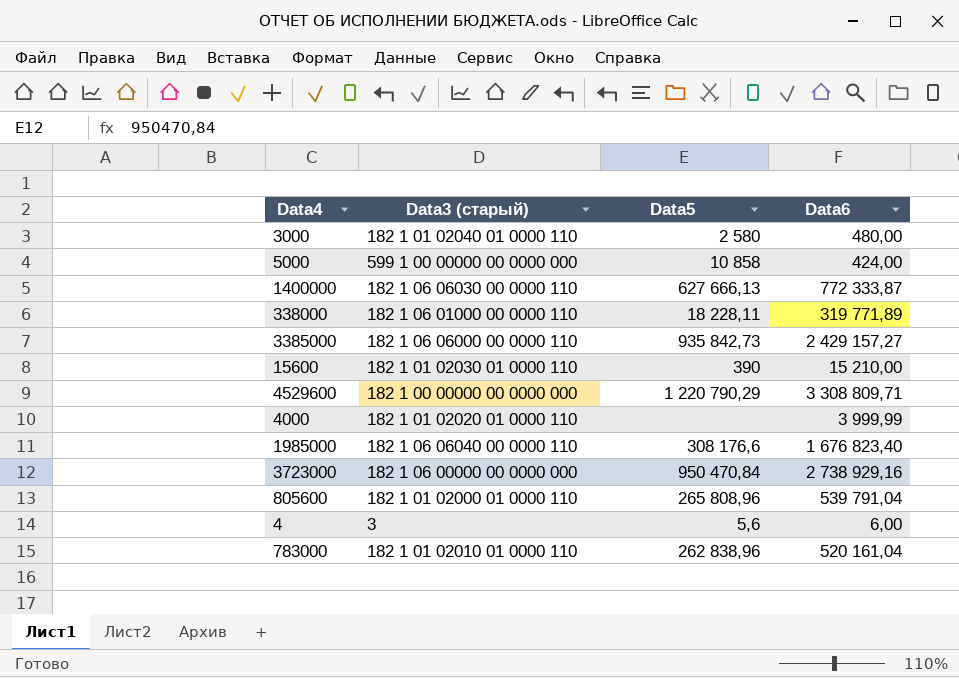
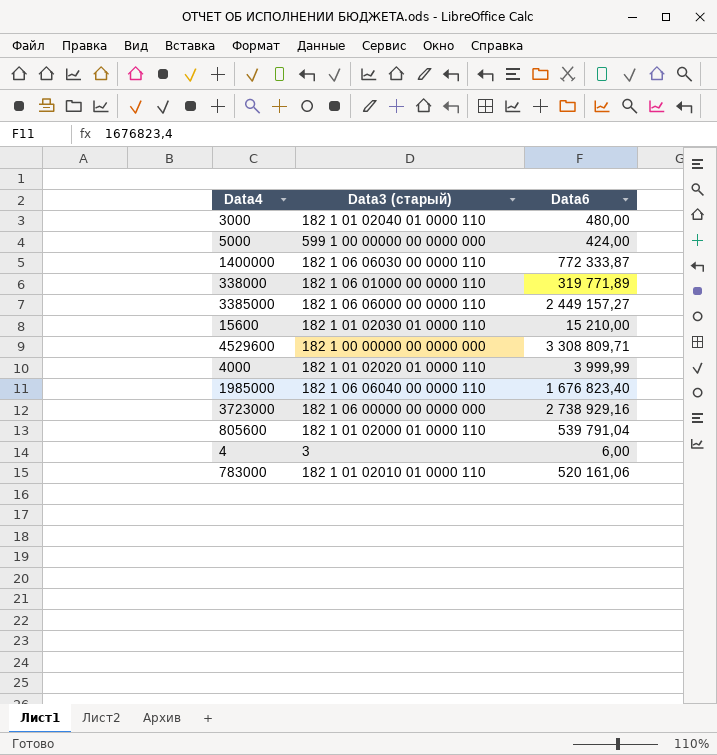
column Data5 | position: 3 -> none
3385000 | Data6: 2 429 157,27 -> 2 449 157,27
783000 | Data6: 520 161,04 -> 520 161,06

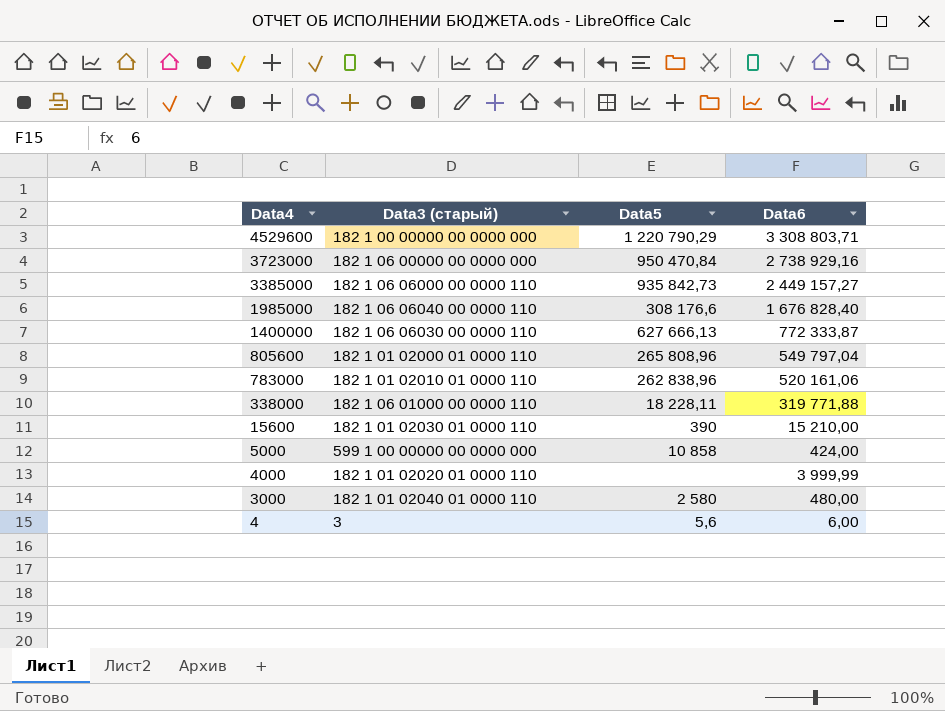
row order: none -> Data4 descending
column Data5 | position: none -> 3
4529600 | Data6: 3 308 809,71 -> 3 308 803,71
1985000 | Data6: 1 676 823,40 -> 1 676 828,40
805600 | Data6: 539 791,04 -> 549 797,04
338000 | Data6: 319 771,89 -> 319 771,88

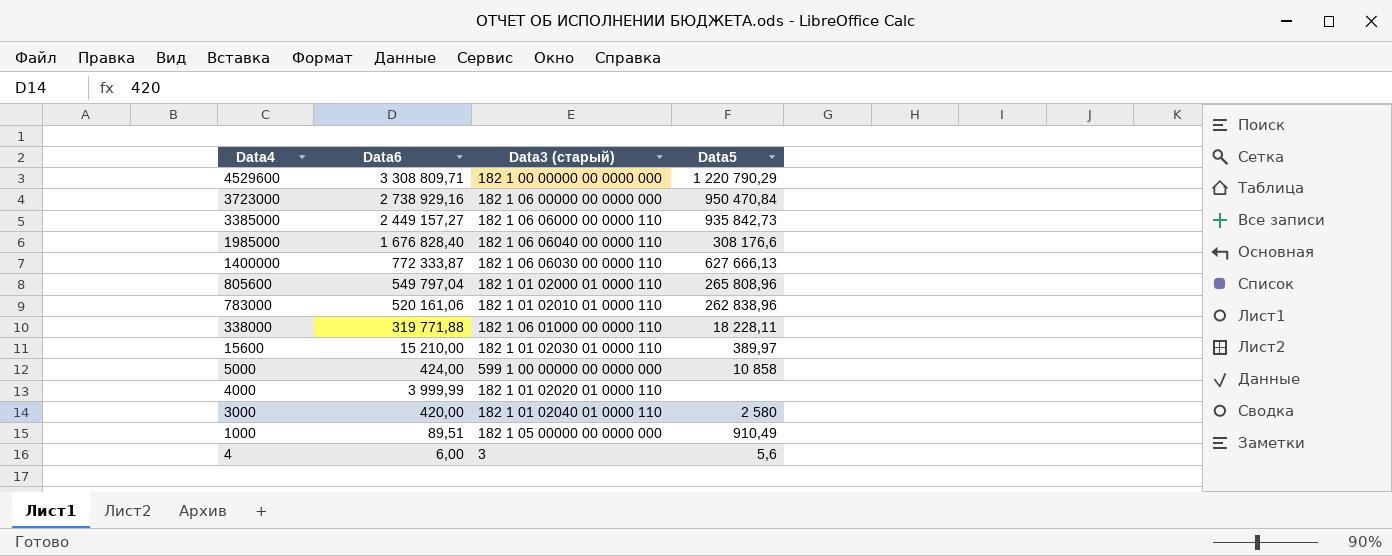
column Data6 | position: 4 -> 2
4529600 | Data6: 3 308 803,71 -> 3 308 809,71
15600 | Data5: 390 -> 389,97
3000 | Data6: 480,00 -> 420,00
row 1000: none -> 89,51 | 182 1 05 00000 00 0000 000 | 910,49

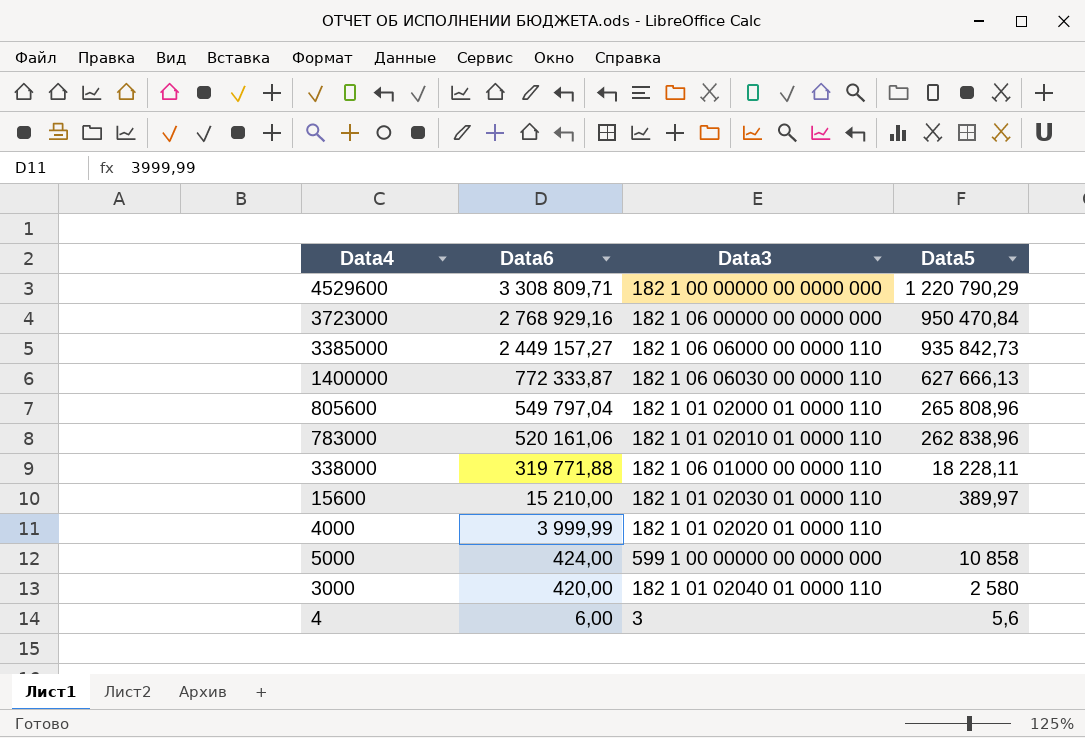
row order: Data4 descending -> Data6 descending
column name: Data3 (старый) -> Data3
row 1985000: 1 676 828,40 | 182 1 06 06040 00 0000 110 | 308 176,6 -> none
row 1000: 89,51 | 182 1 05 00000 00 0000 000 | 910,49 -> none
3723000 | Data6: 2 738 929,16 -> 2 768 929,16

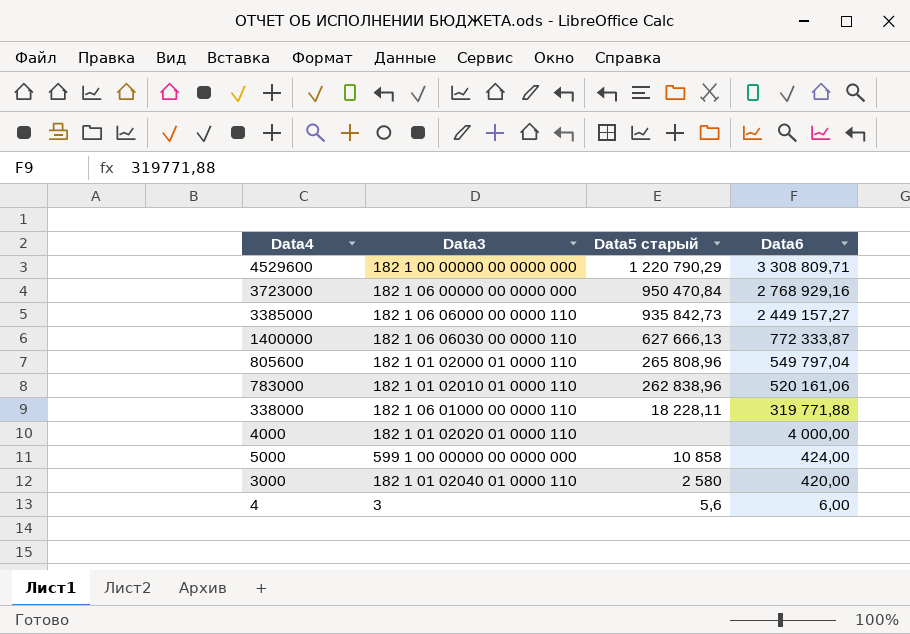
column name: Data5 -> Data5 старый
column Data6 | position: 2 -> 4
row 15600: 15 210,00 | 182 1 01 02030 01 0000 110 | 389,97 -> none
4000 | Data6: 3 999,99 -> 4 000,00

